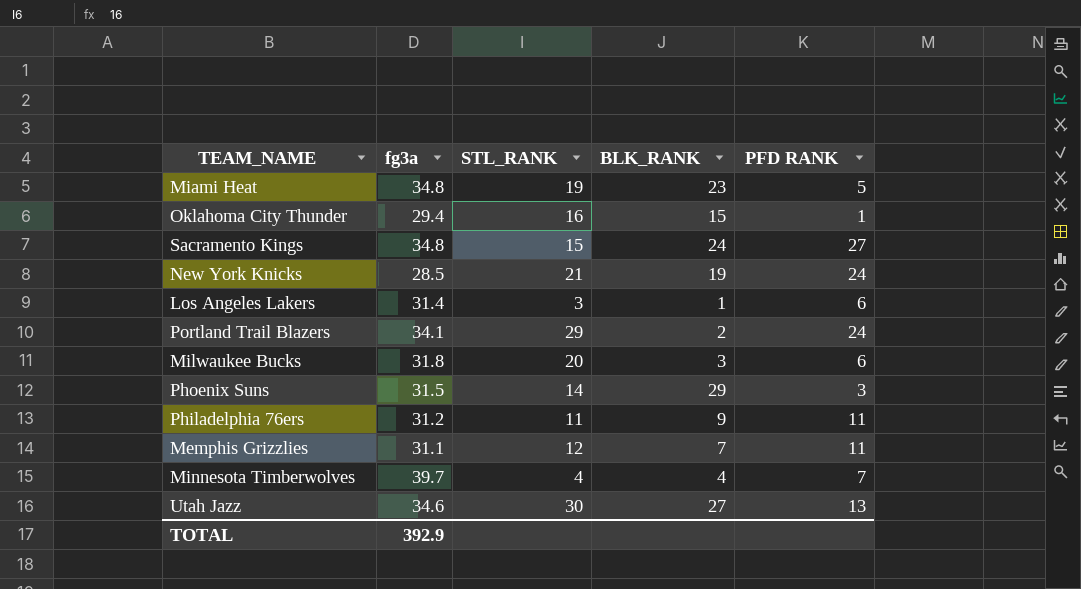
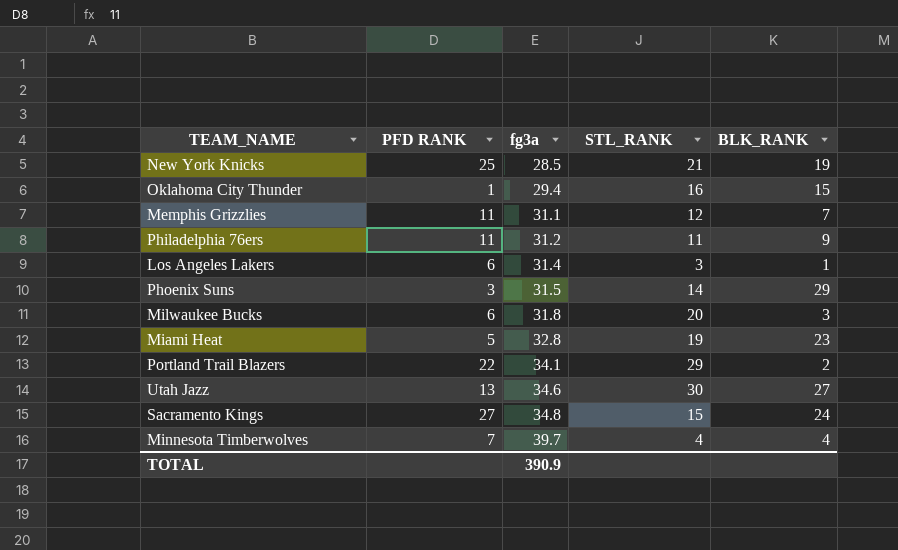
row order: none -> fg3a ascending
column PFD RANK | position: 5 -> 2
New York Knicks | PFD RANK: 24 -> 25
Miami Heat | fg3a: 34.8 -> 32.8
Portland Trail Blazers | PFD RANK: 24 -> 22
TOTAL | fg3a: 392.9 -> 390.9

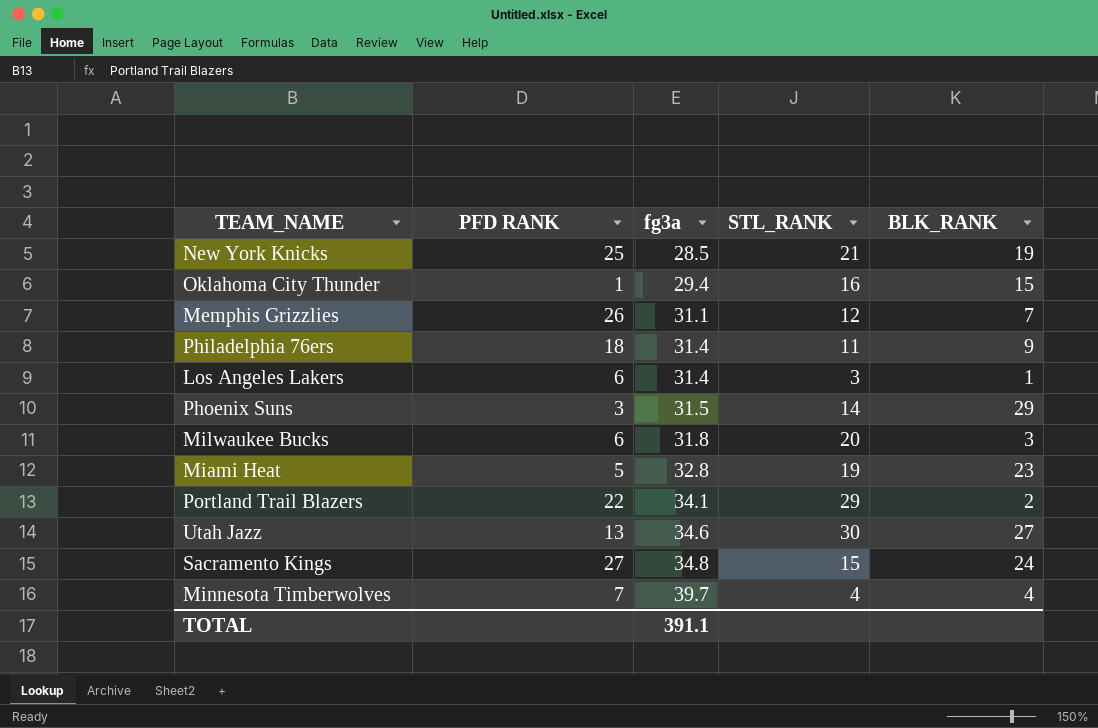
Memphis Grizzlies | PFD RANK: 11 -> 26
Philadelphia 76ers | PFD RANK: 11 -> 18
Philadelphia 76ers | fg3a: 31.2 -> 31.4
TOTAL | fg3a: 390.9 -> 391.1

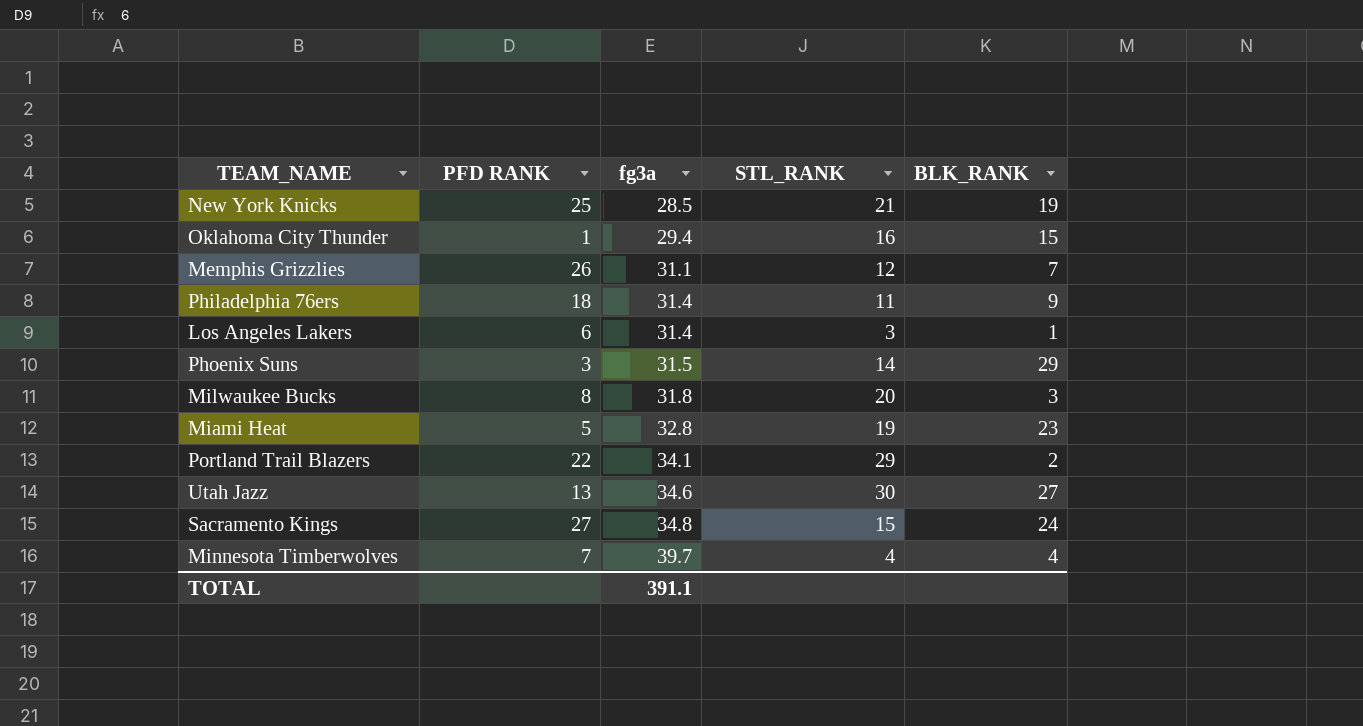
Milwaukee Bucks | PFD RANK: 6 -> 8

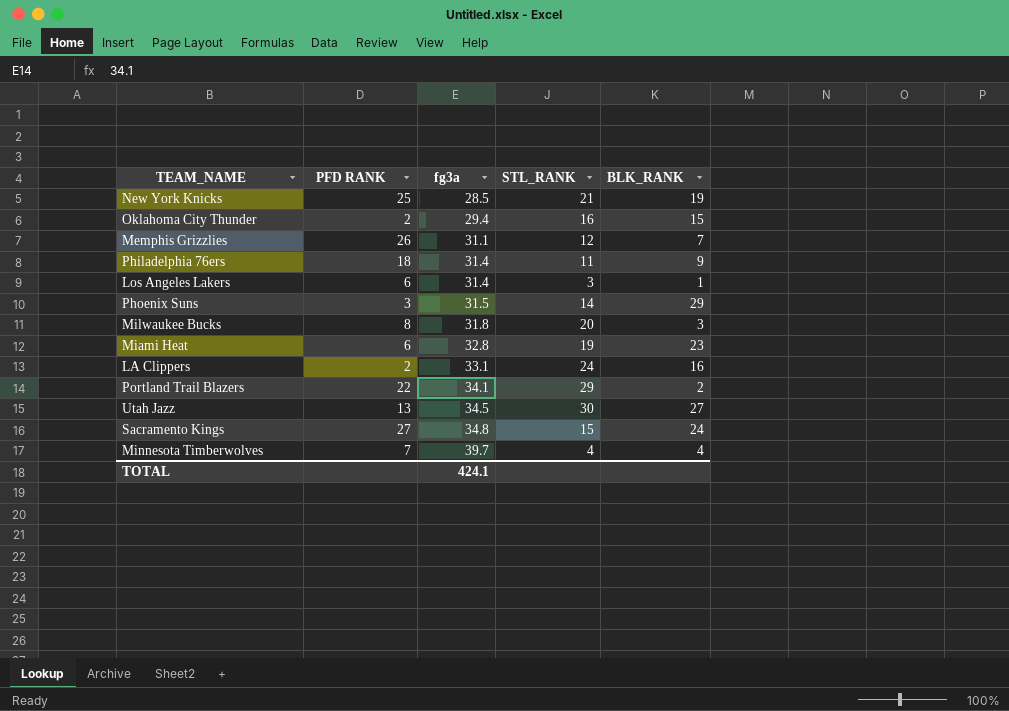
Oklahoma City Thunder | PFD RANK: 1 -> 2
Miami Heat | PFD RANK: 5 -> 6
row LA Clippers: none -> 2 | 33.1 | 24 | 16
Utah Jazz | fg3a: 34.6 -> 34.5
TOTAL | fg3a: 391.1 -> 424.1

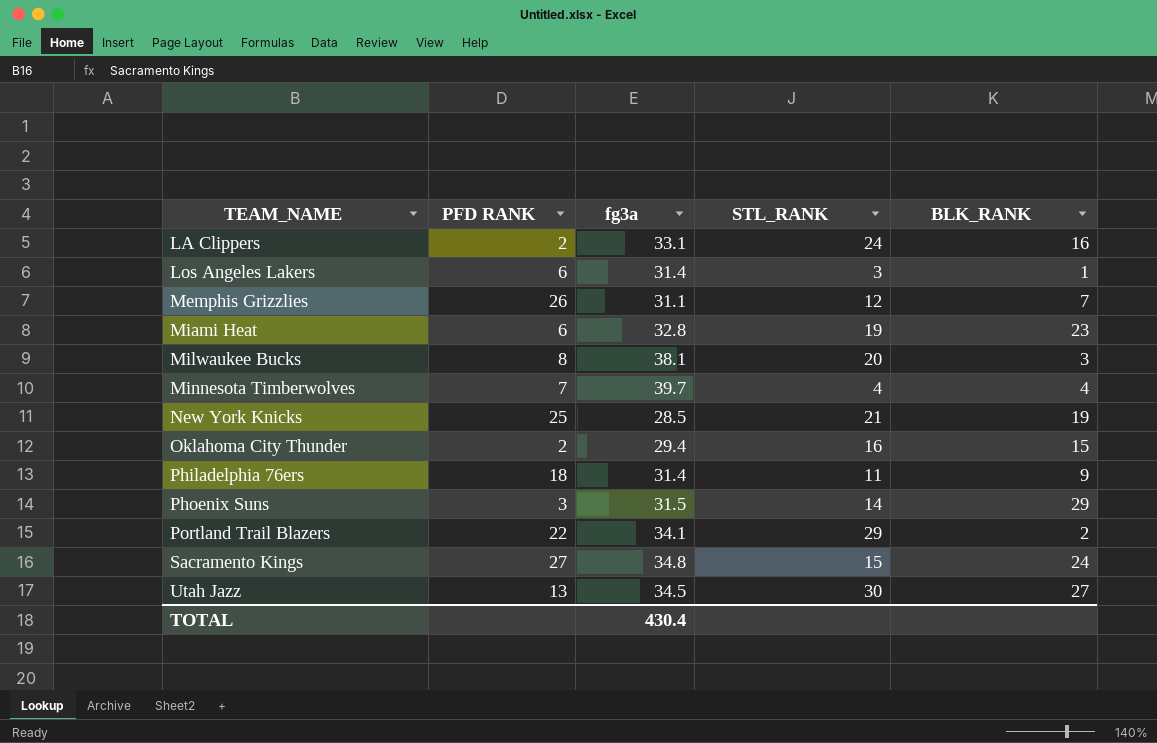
row order: fg3a ascending -> TEAM_NAME ascending
Milwaukee Bucks | fg3a: 31.8 -> 38.1
TOTAL | fg3a: 424.1 -> 430.4

